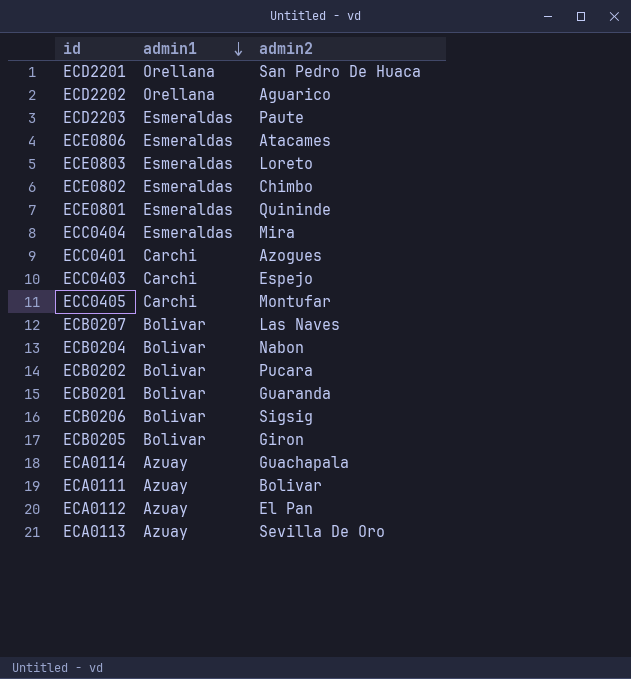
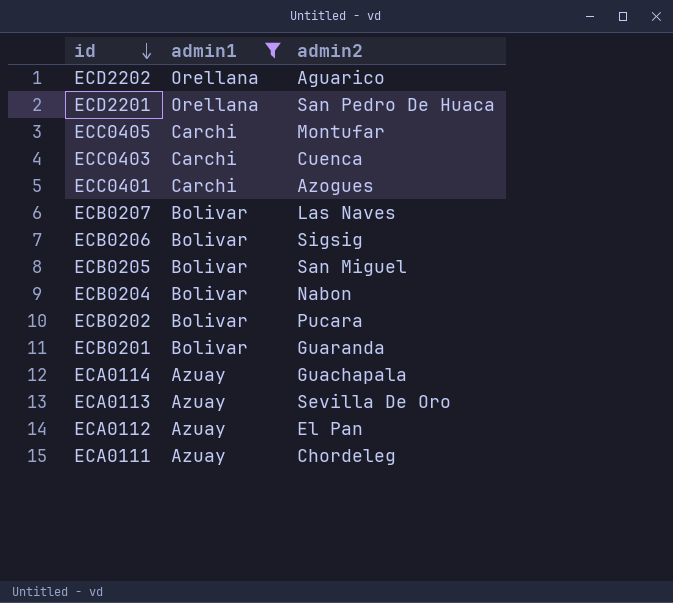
filter: none -> admin1 != Esmeraldas
row order: admin1 descending -> id descending
ECC0403 | admin2: Espejo -> Cuenca
ECB0205 | admin2: Giron -> San Miguel
ECA0111 | admin2: Bolivar -> Chordeleg

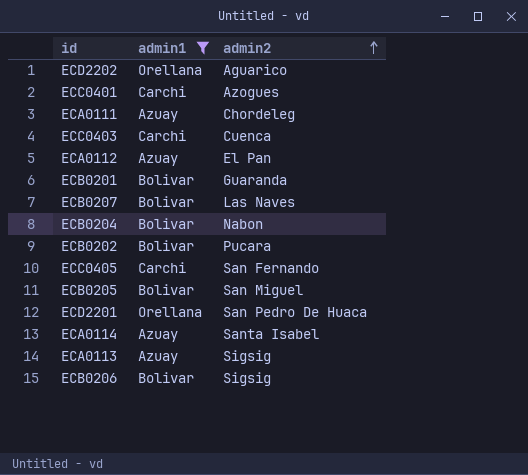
row order: id descending -> admin2 ascending
ECC0405 | admin2: Montufar -> San Fernando
ECA0114 | admin2: Guachapala -> Santa Isabel
ECA0113 | admin2: Sevilla De Oro -> Sigsig

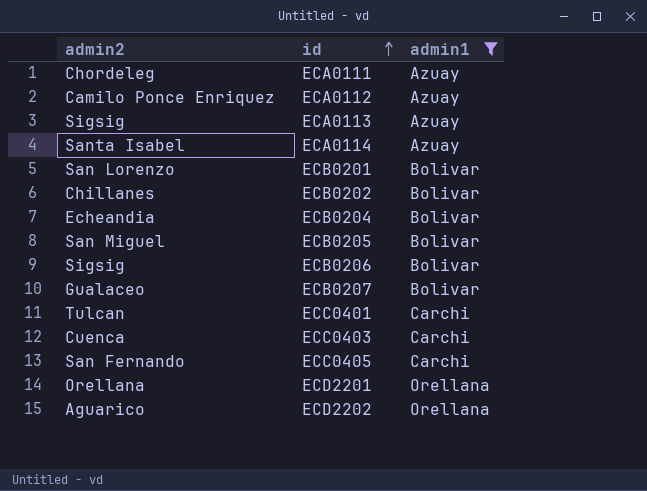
row order: admin2 ascending -> id ascending
column admin2 | position: 3 -> 1
ECA0112 | admin2: El Pan -> Camilo Ponce Enriquez
ECB0201 | admin2: Guaranda -> San Lorenzo
ECB0202 | admin2: Pucara -> Chillanes
ECB0204 | admin2: Nabon -> Echeandia
ECB0207 | admin2: Las Naves -> Gualaceo
ECC0401 | admin2: Azogues -> Tulcan
ECD2201 | admin2: San Pedro De Huaca -> Orellana

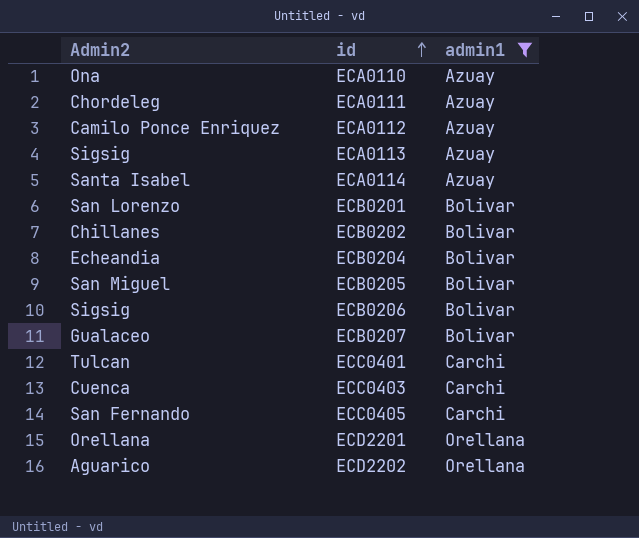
column name: admin2 -> Admin2
row ECA0110: none -> Ona | Azuay

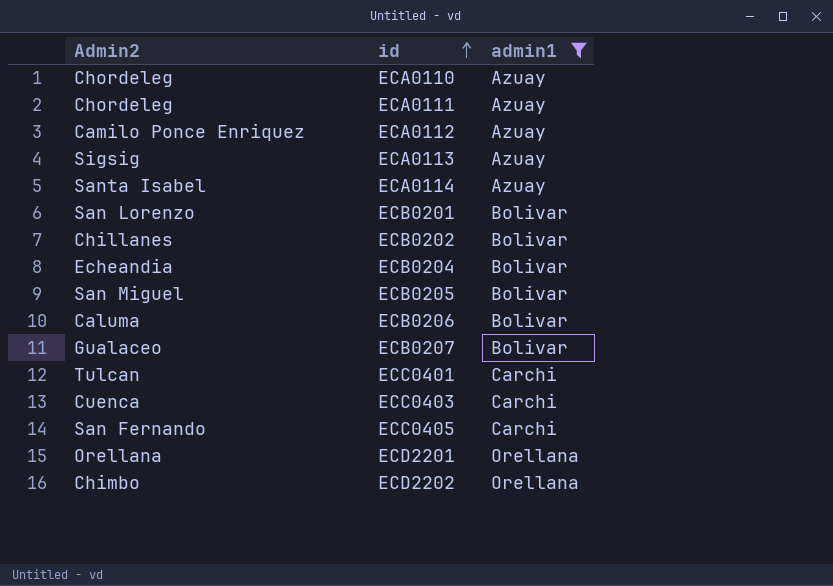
ECA0110 | Admin2: Ona -> Chordeleg
ECB0206 | Admin2: Sigsig -> Caluma
ECD2202 | Admin2: Aguarico -> Chimbo

